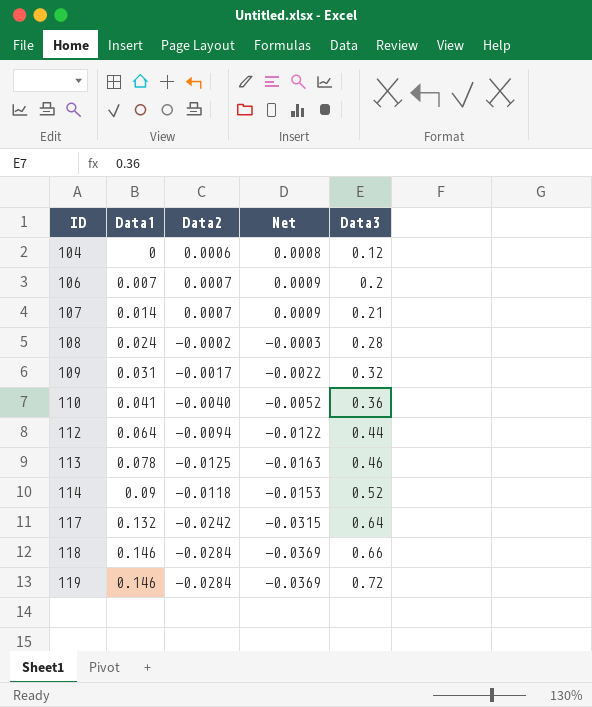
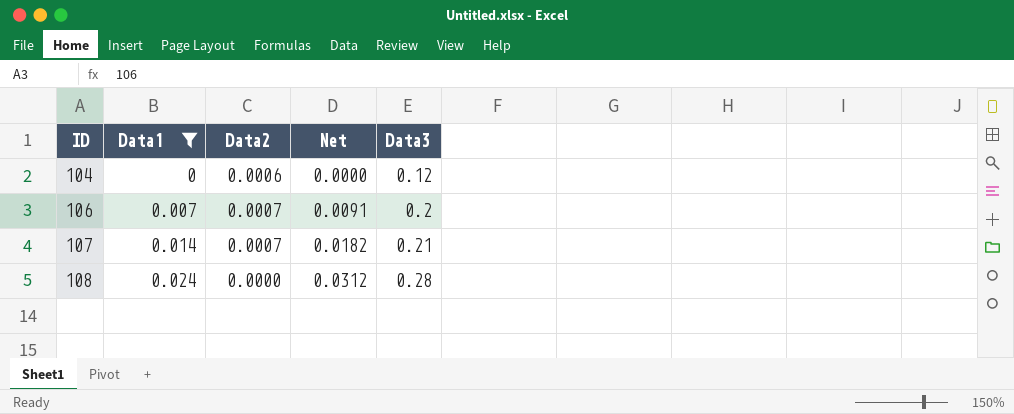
filter: none -> Data1 <= 0.024
column Net | formula: [Data2] * 1.3 -> [Data1] * 1.3
108 | Data2: -0.0002 -> 0.0000

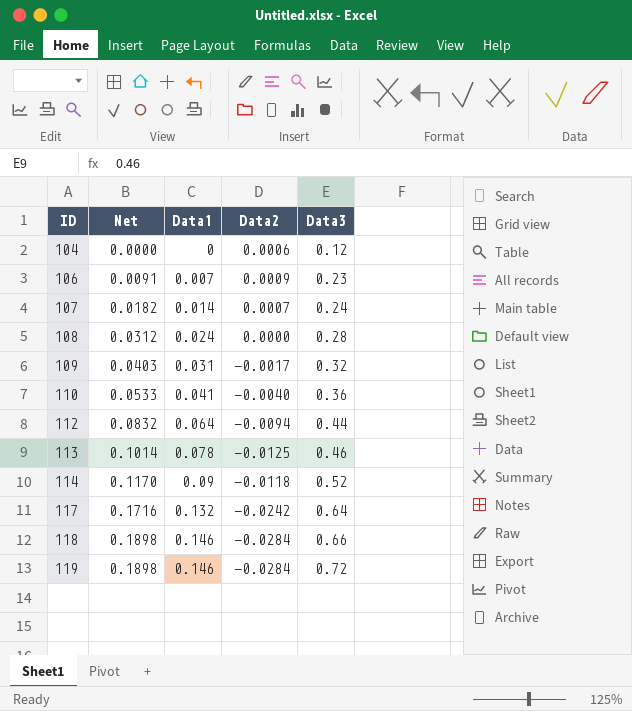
filter: Data1 <= 0.024 -> none
column Net | position: 4 -> 2
106 | Data2: 0.0007 -> 0.0009
106 | Data3: 0.2 -> 0.23
107 | Data3: 0.21 -> 0.24

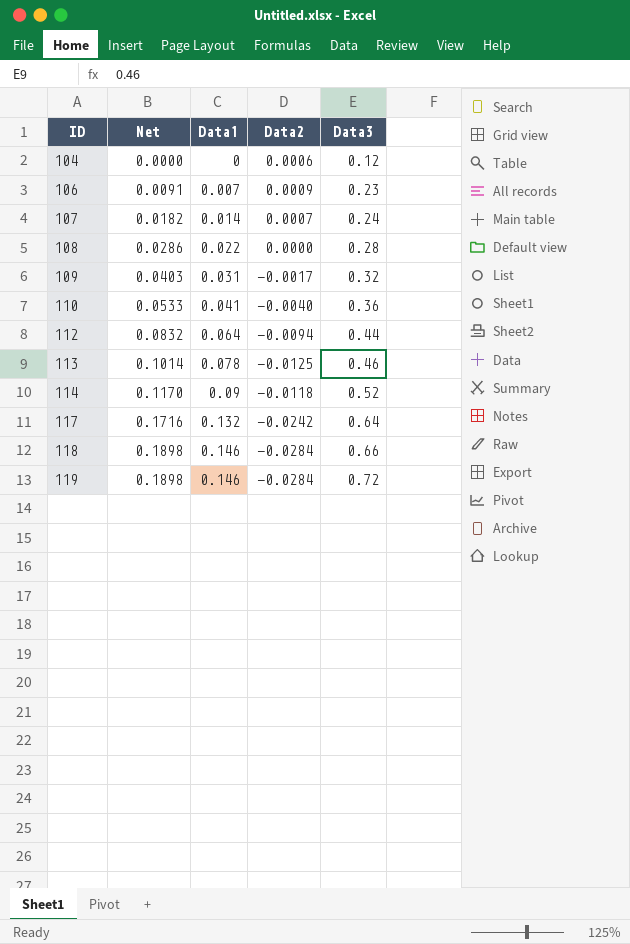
108 | Net: 0.0312 -> 0.0286
108 | Data1: 0.024 -> 0.022

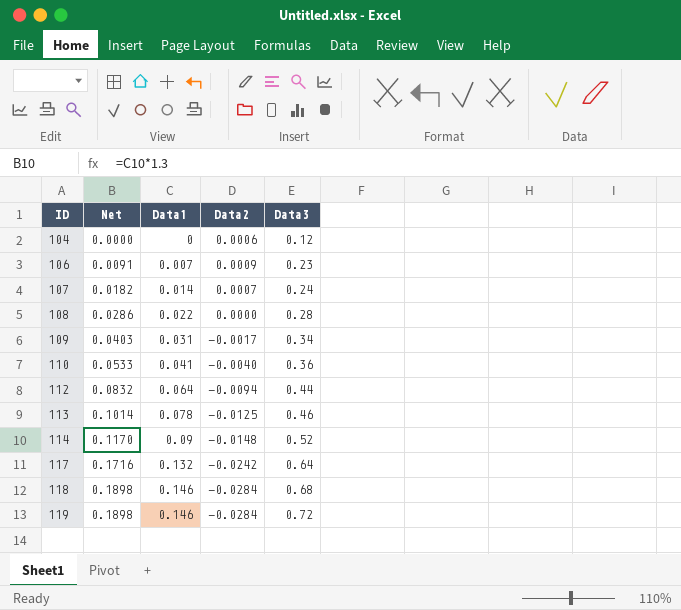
109 | Data3: 0.32 -> 0.34
114 | Data2: -0.0118 -> -0.0148
118 | Data3: 0.66 -> 0.68

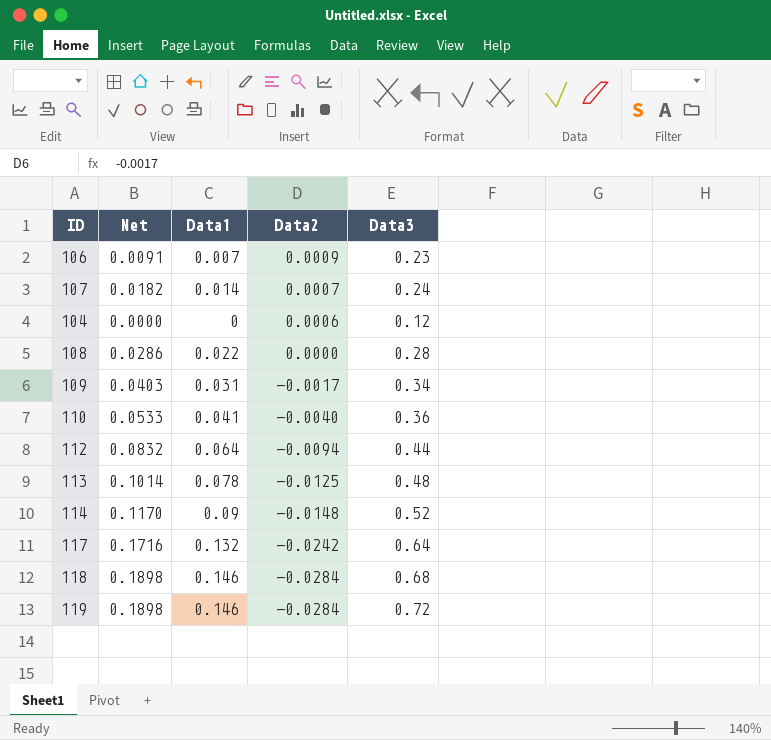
row order: ID ascending -> Data2 descending
113 | Data3: 0.46 -> 0.48

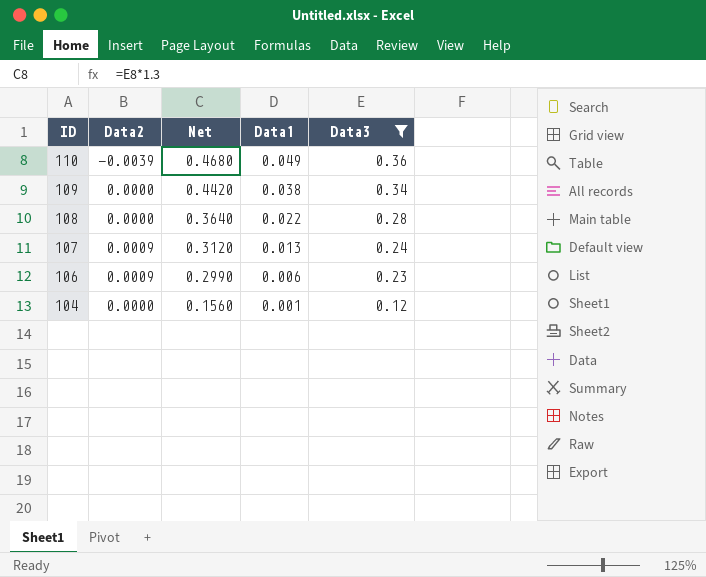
filter: none -> Data3 <= 0.36
row order: Data2 descending -> ID descending
column Data2 | position: 4 -> 2
column Net | formula: [Data1] * 1.3 -> [Data3] * 1.3
110 | Data2: -0.0040 -> -0.0039
110 | Data1: 0.041 -> 0.049
109 | Data2: -0.0017 -> 0.0000
109 | Data1: 0.031 -> 0.038
107 | Data2: 0.0007 -> 0.0009
107 | Data1: 0.014 -> 0.013
106 | Data1: 0.007 -> 0.006
104 | Data2: 0.0006 -> 0.0000
104 | Data1: 0 -> 0.001

